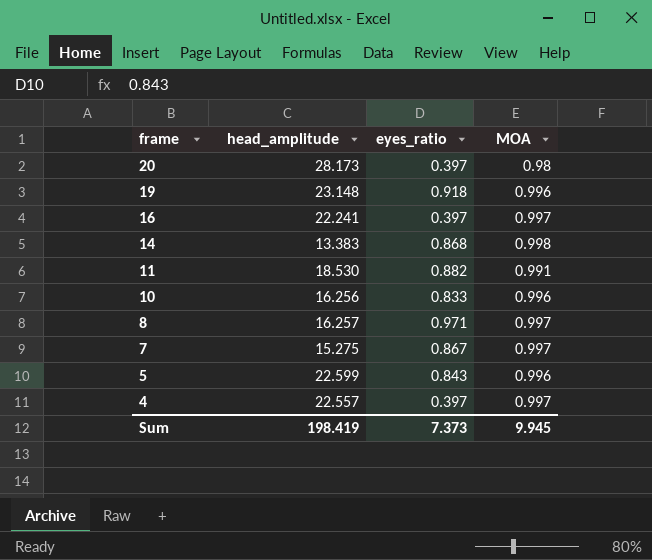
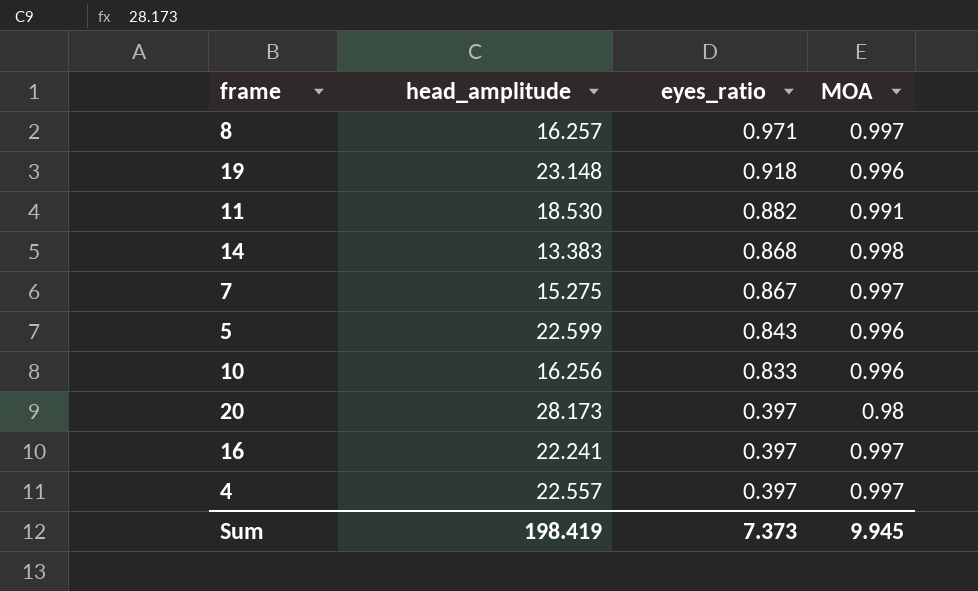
row order: frame descending -> eyes_ratio descending

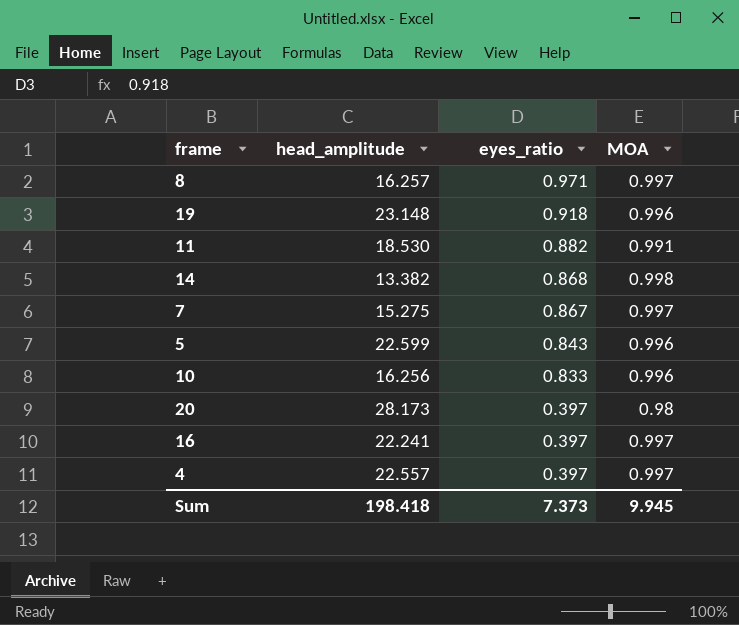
14 | head_amplitude: 13.383 -> 13.382
Sum | head_amplitude: 198.419 -> 198.418

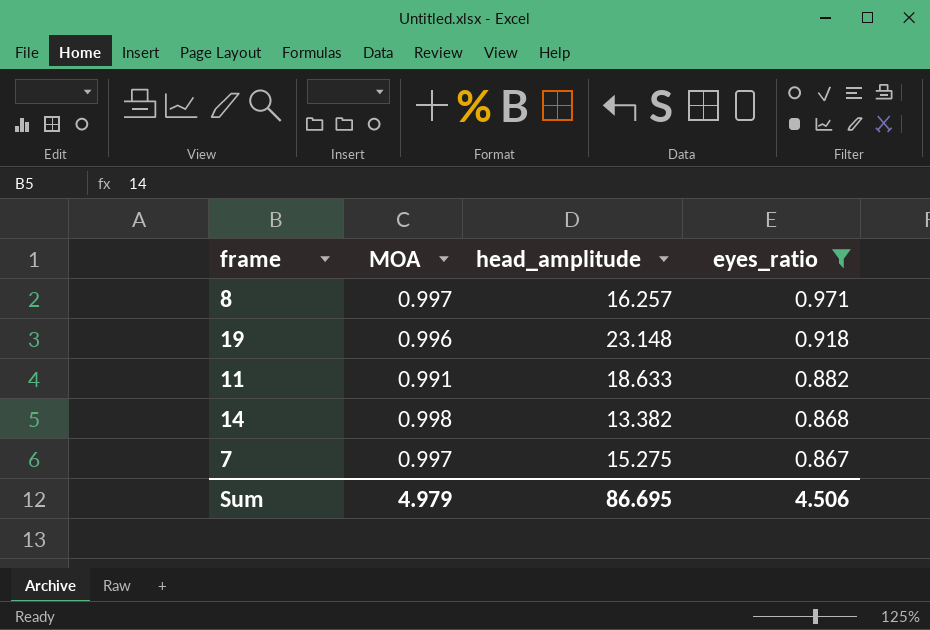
filter: none -> eyes_ratio >= 0.867
column MOA | position: 4 -> 2
11 | head_amplitude: 18.530 -> 18.633
Sum | MOA: 9.945 -> 4.979
Sum | head_amplitude: 198.418 -> 86.695
Sum | eyes_ratio: 7.373 -> 4.506

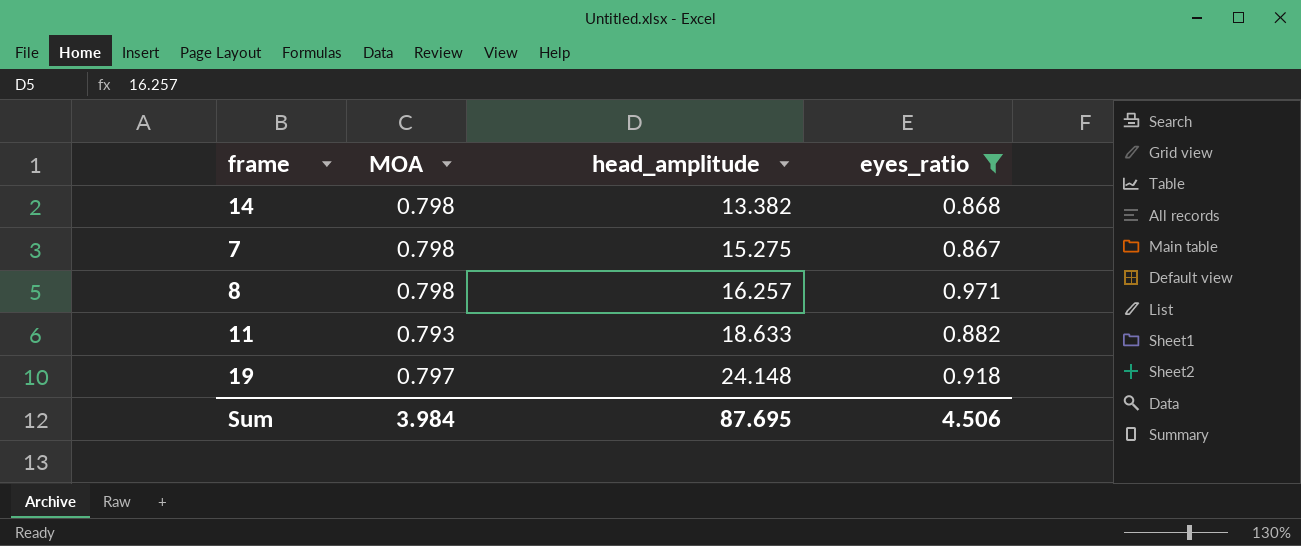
row order: eyes_ratio descending -> head_amplitude ascending
14 | MOA: 0.998 -> 0.798
7 | MOA: 0.997 -> 0.798
8 | MOA: 0.997 -> 0.798
11 | MOA: 0.991 -> 0.793
19 | MOA: 0.996 -> 0.797
19 | head_amplitude: 23.148 -> 24.148
Sum | MOA: 4.979 -> 3.984
Sum | head_amplitude: 86.695 -> 87.695

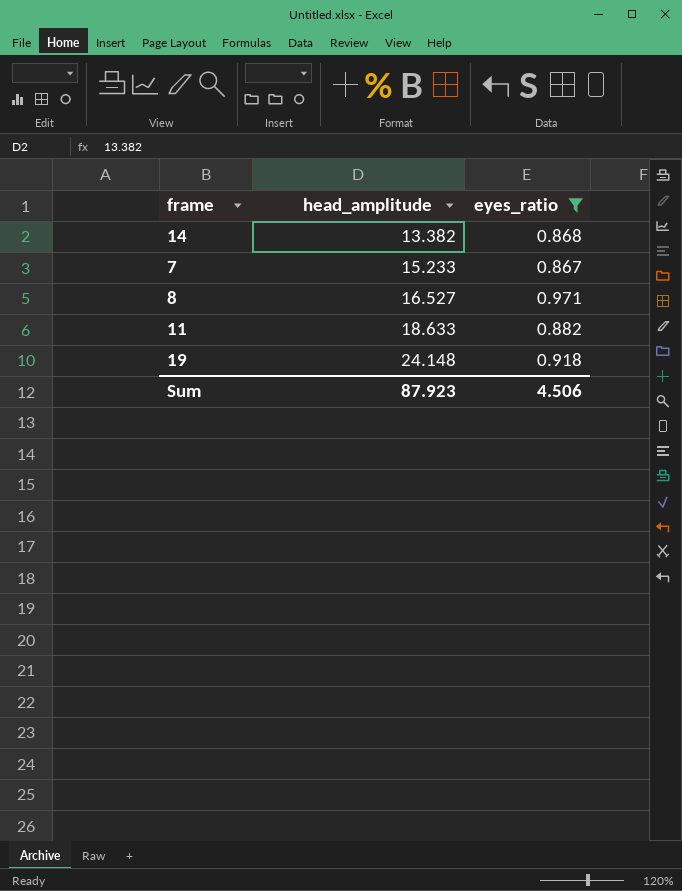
column MOA | position: 2 -> none
7 | head_amplitude: 15.275 -> 15.233
8 | head_amplitude: 16.257 -> 16.527
Sum | head_amplitude: 87.695 -> 87.923

